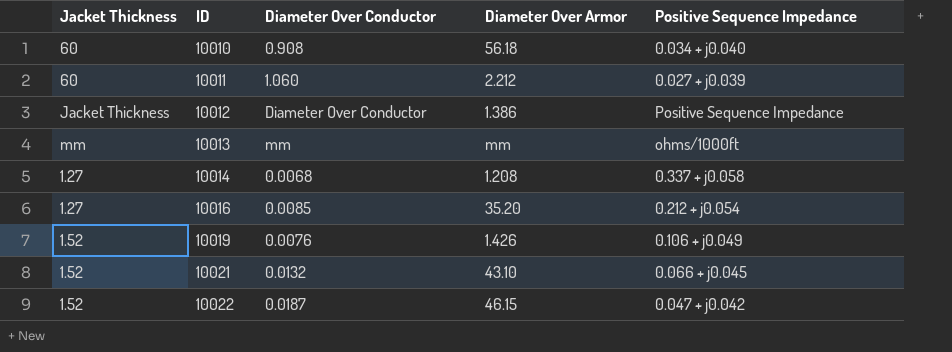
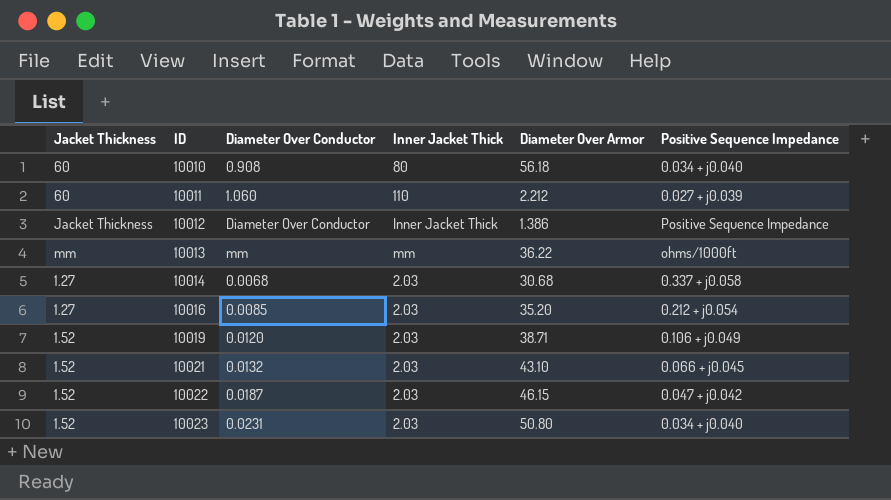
column Inner Jacket Thick | position: none -> 4
10013 | Diameter Over Armor: mm -> 36.22
10014 | Diameter Over Armor: 1.208 -> 30.68
10019 | Diameter Over Conductor: 0.0076 -> 0.0120
10019 | Diameter Over Armor: 1.426 -> 38.71
row 10023: none -> 1.52 | 0.0231 | 2.03 | 50.80 | 0.034 + j0.040

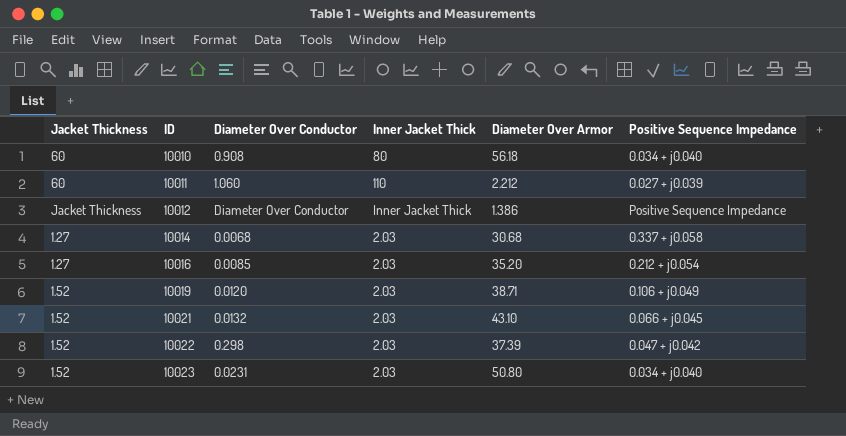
row 10013: mm | mm | mm | 36.22 | ohms/1000ft -> none
10022 | Diameter Over Conductor: 0.0187 -> 0.298
10022 | Diameter Over Armor: 46.15 -> 37.39

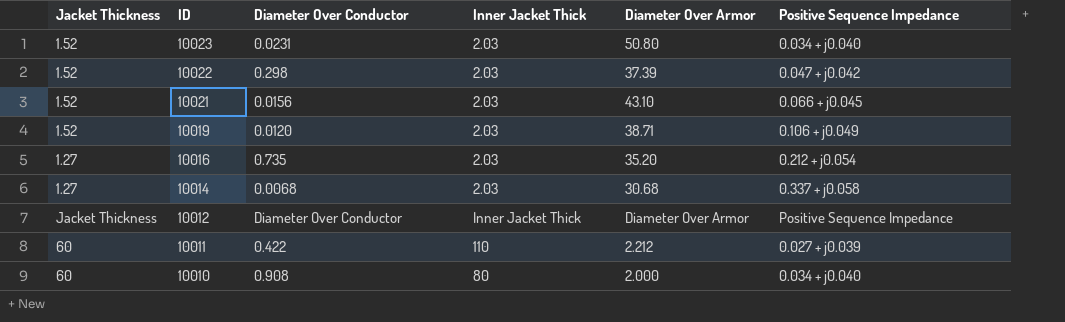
row order: ID ascending -> ID descending
10021 | Diameter Over Conductor: 0.0132 -> 0.0156
10016 | Diameter Over Conductor: 0.0085 -> 0.735
10012 | Diameter Over Armor: 1.386 -> Diameter Over Armor
10011 | Diameter Over Conductor: 1.060 -> 0.422
10010 | Diameter Over Armor: 56.18 -> 2.000

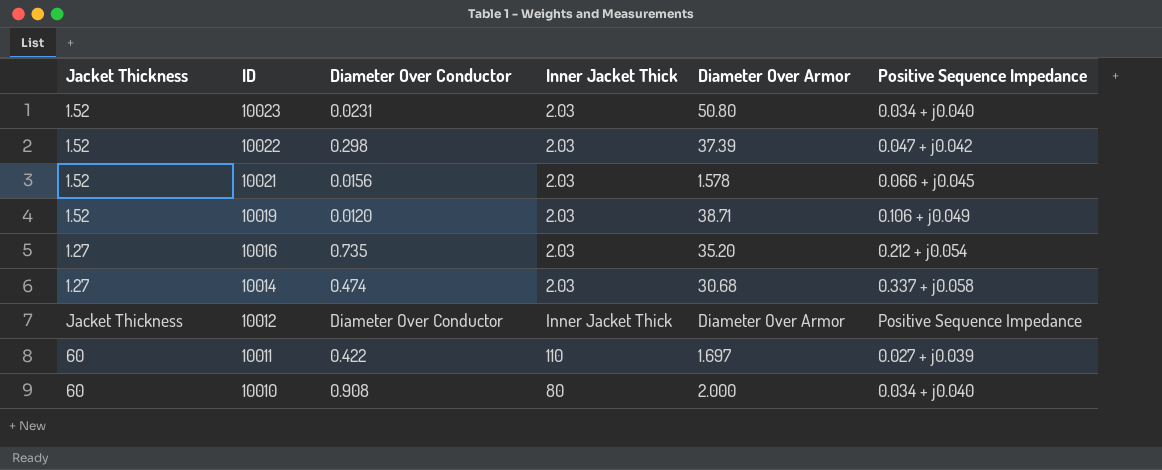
10021 | Diameter Over Armor: 43.10 -> 1.578
10014 | Diameter Over Conductor: 0.0068 -> 0.474
10011 | Diameter Over Armor: 2.212 -> 1.697

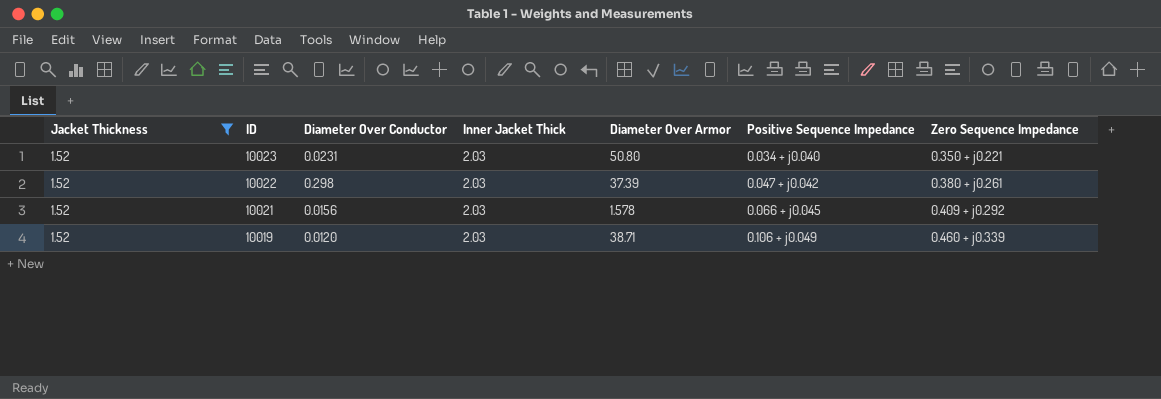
filter: none -> Jacket Thickness = 1.52
column Zero Sequence Impedance | position: none -> 7

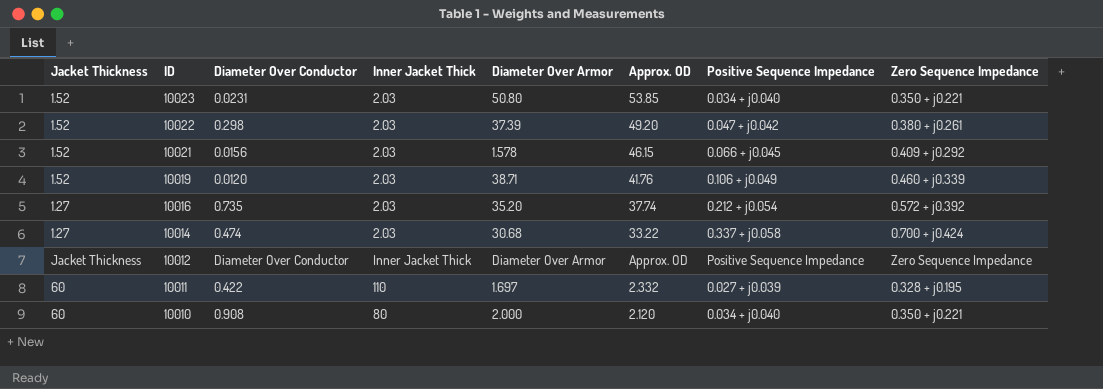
filter: Jacket Thickness = 1.52 -> none
column Approx. OD | position: none -> 6

